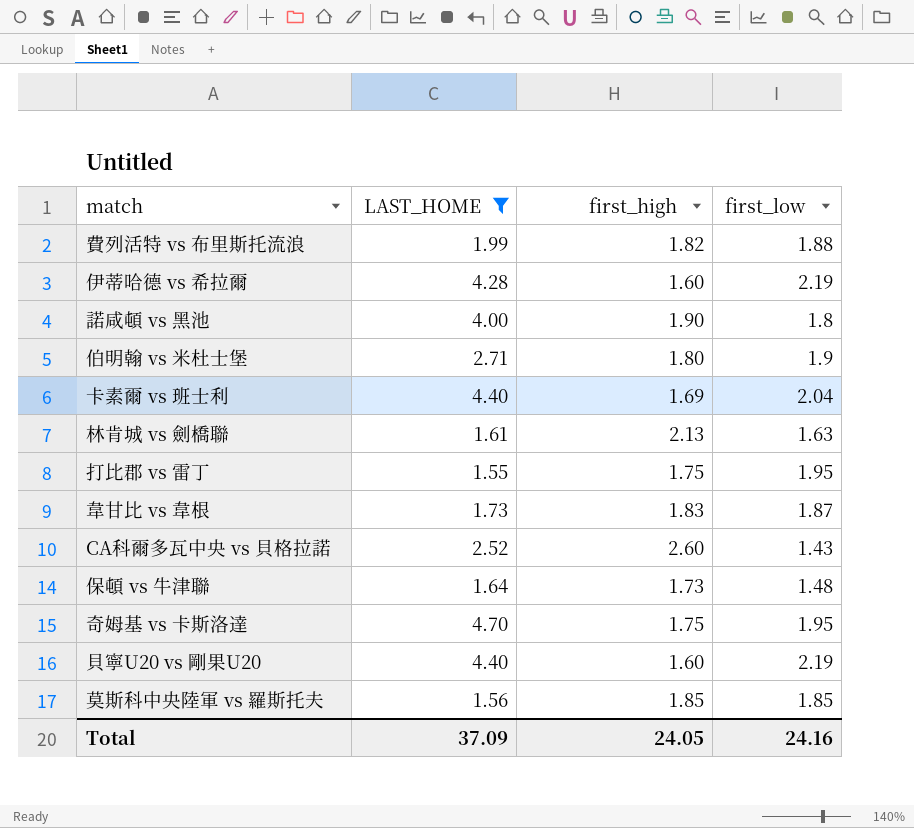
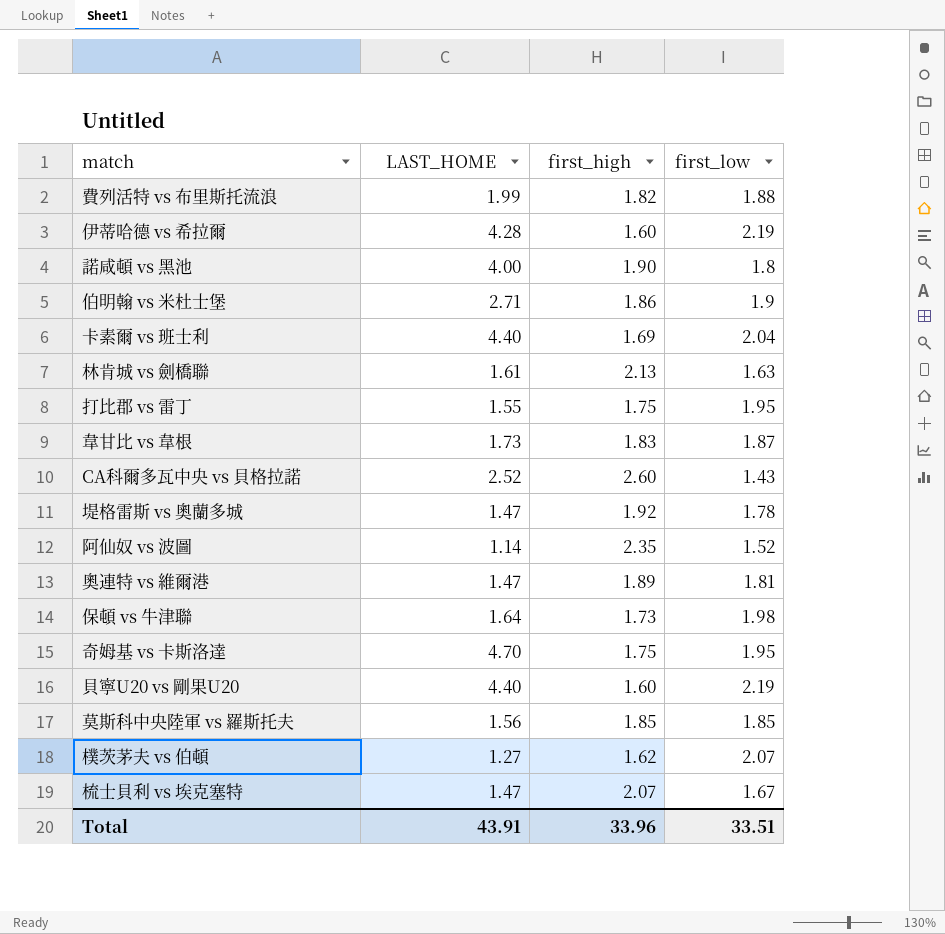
filter: LAST_HOME >= 1.55 -> none
伯明翰 vs 米杜士堡 | first_high: 1.80 -> 1.86
保頓 vs 牛津聯 | first_low: 1.48 -> 1.98
Total | LAST_HOME: 37.09 -> 43.91
Total | first_high: 24.05 -> 33.96
Total | first_low: 24.16 -> 33.51

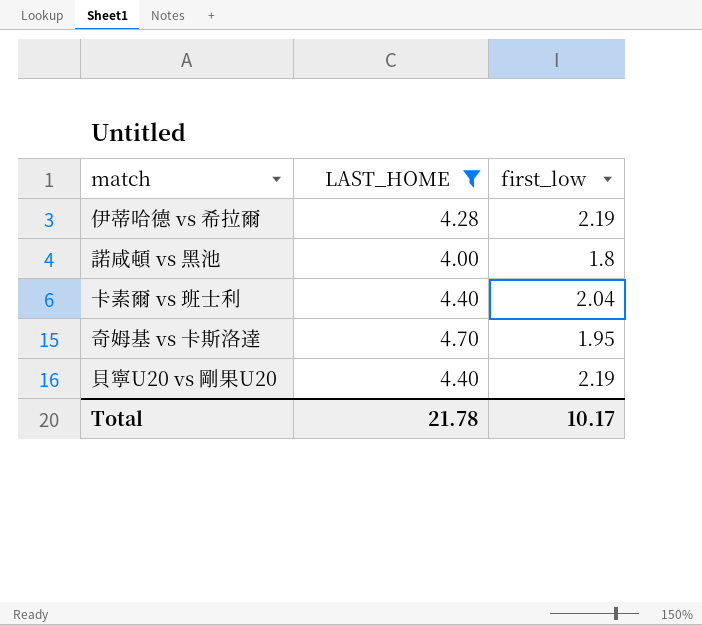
filter: none -> LAST_HOME >= 4.00
column first_high | position: 3 -> none
Total | LAST_HOME: 43.91 -> 21.78
Total | first_low: 33.51 -> 10.17

